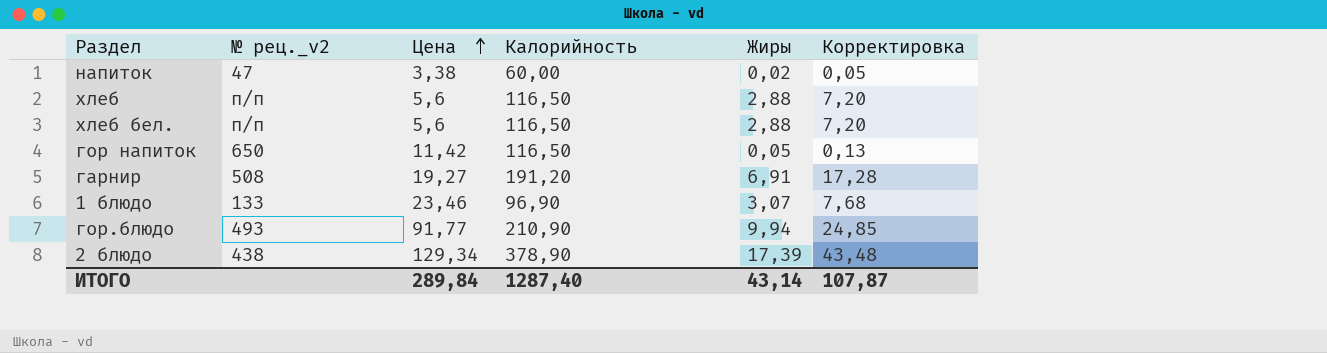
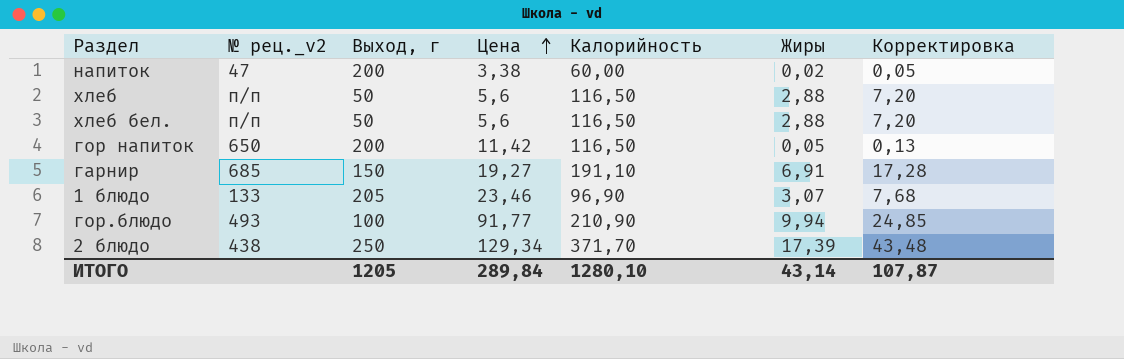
column Выход, г | position: none -> 3
гарнир | № рец._v2: 508 -> 685
гарнир | Калорийность: 191,20 -> 191,10
2 блюдо | Калорийность: 378,90 -> 371,70
ИТОГО | Калорийность: 1287,40 -> 1280,10

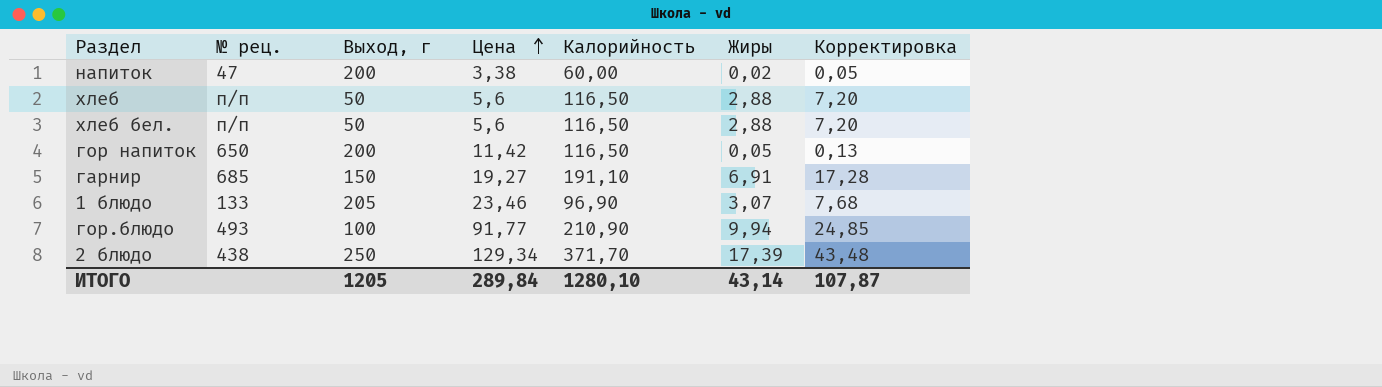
column name: № рец._v2 -> № рец.

